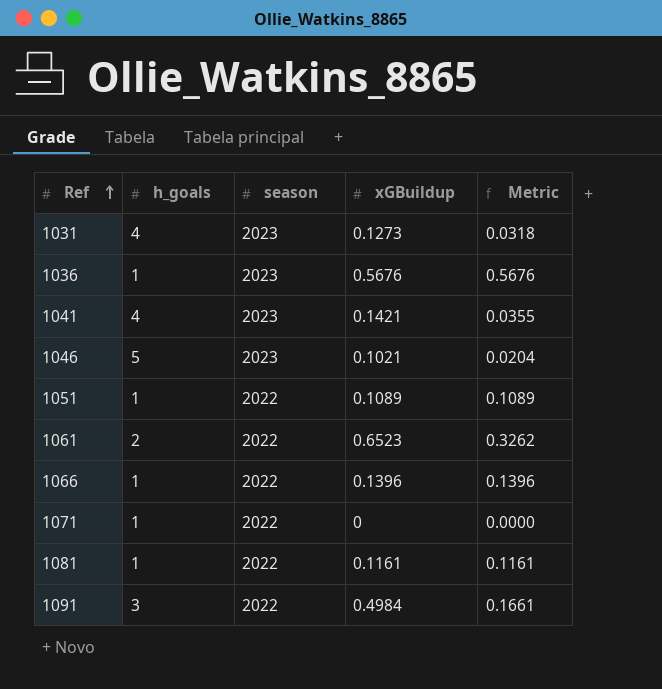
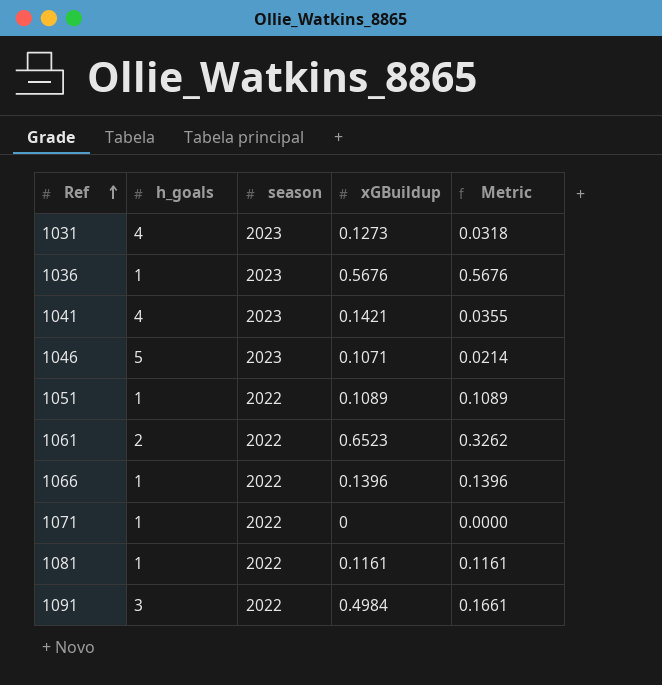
1046 | xGBuildup: 0.1021 -> 0.1071
1046 | Metric: 0.0204 -> 0.0214

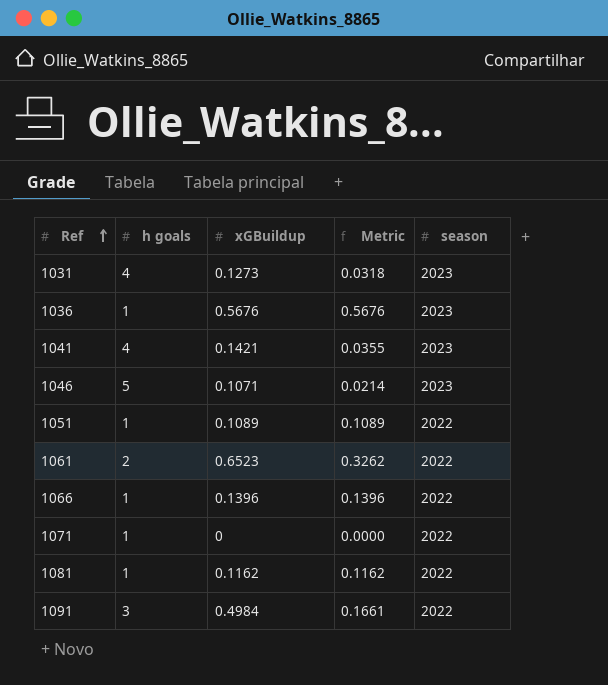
column name: h_goals -> h goals
column season | position: 3 -> 5
1081 | xGBuildup: 0.1161 -> 0.1162
1081 | Metric: 0.1161 -> 0.1162

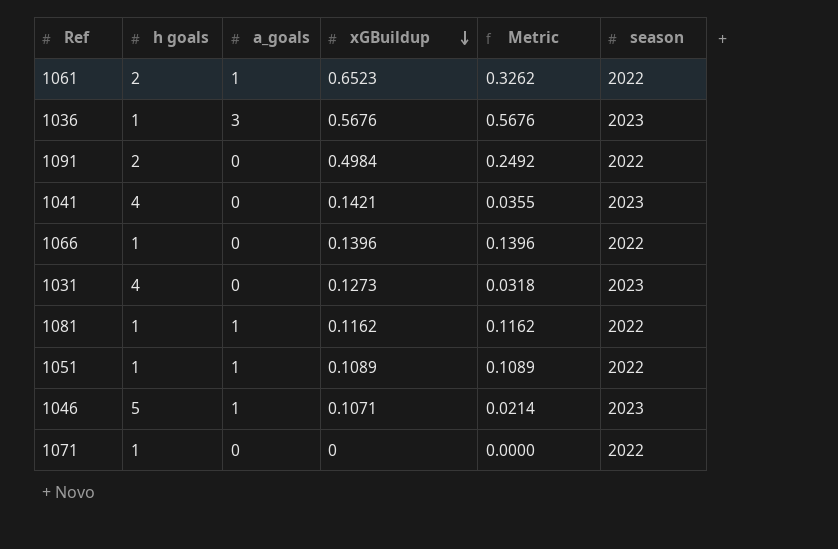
row order: Ref ascending -> xGBuildup descending
column a_goals | position: none -> 3
1091 | h goals: 3 -> 2
1091 | Metric: 0.1661 -> 0.2492

